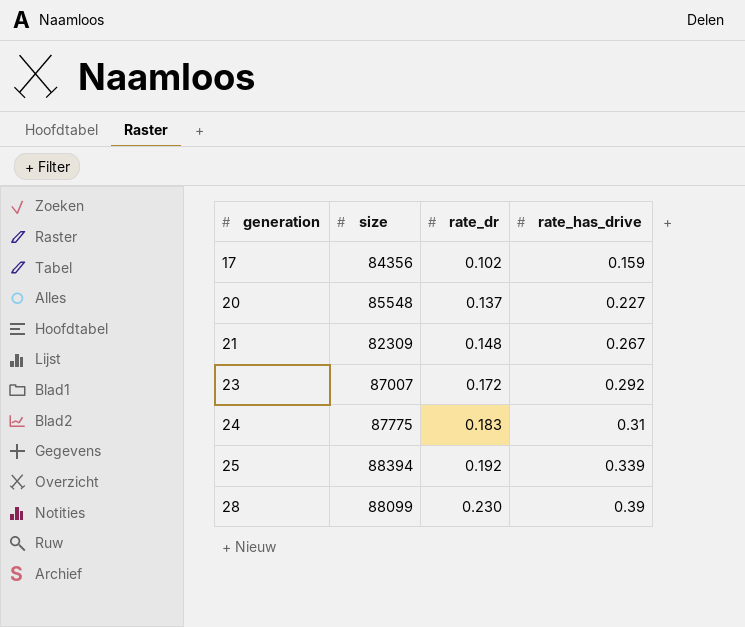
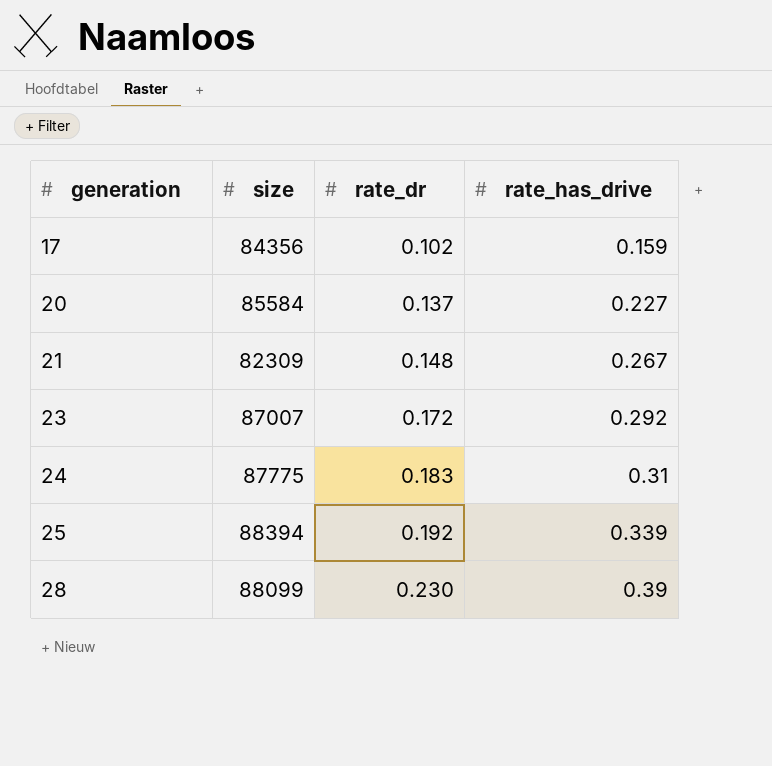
20 | size: 85548 -> 85584

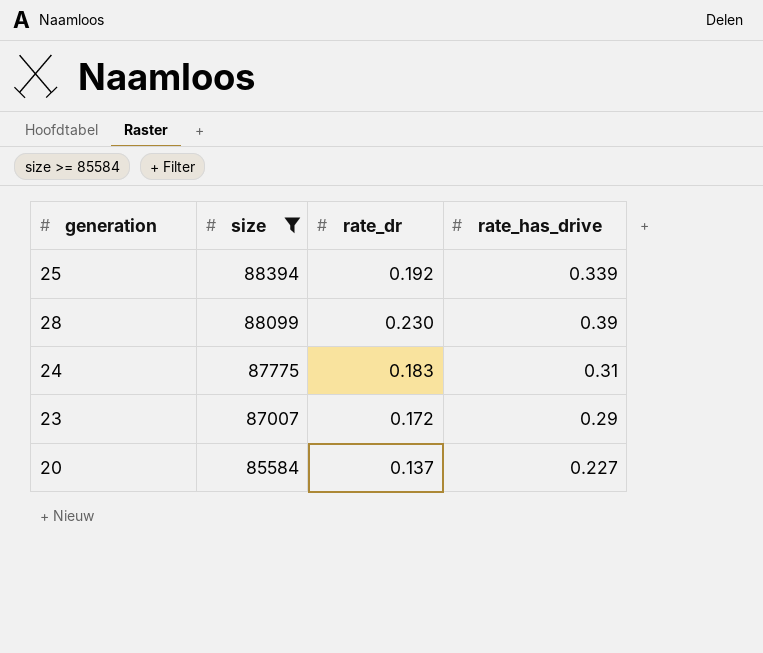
filter: none -> size >= 85584
row order: generation ascending -> size descending
23 | rate_has_drive: 0.292 -> 0.29

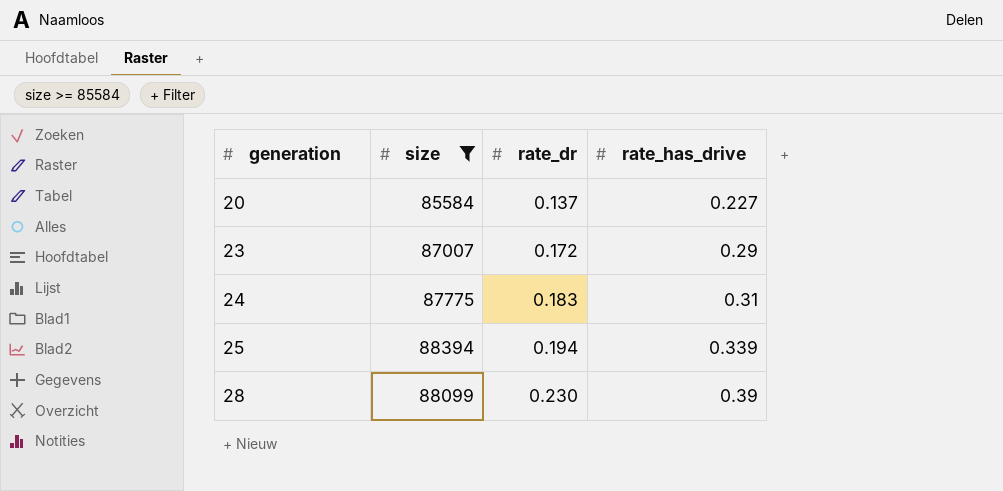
row order: size descending -> generation ascending
25 | rate_dr: 0.192 -> 0.194

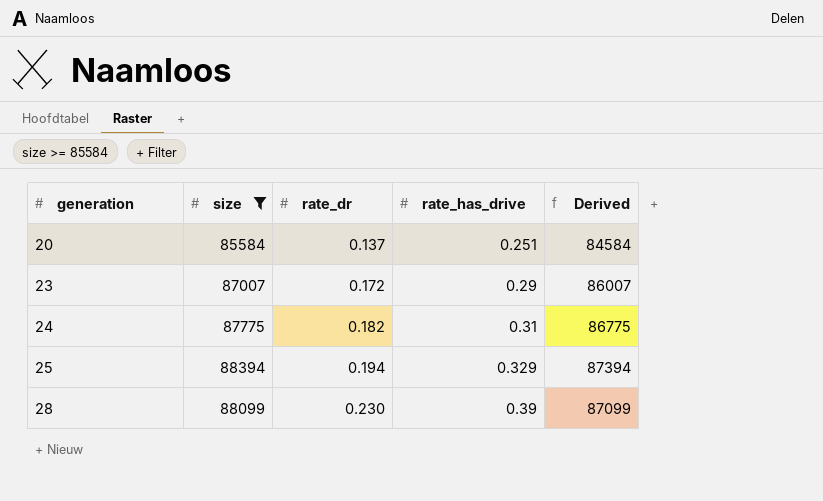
column Derived | formula: none -> [size] - 1000
20 | rate_has_drive: 0.227 -> 0.251
24 | rate_dr: 0.183 -> 0.182
25 | rate_has_drive: 0.339 -> 0.329

